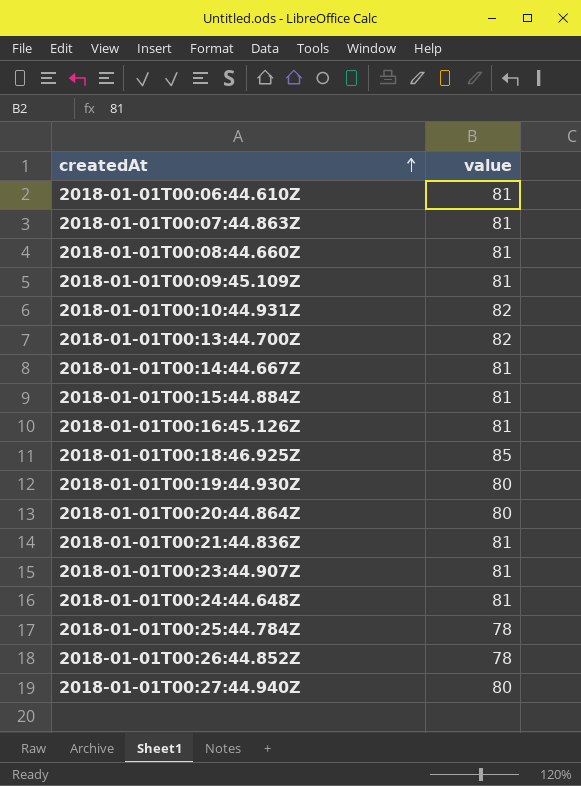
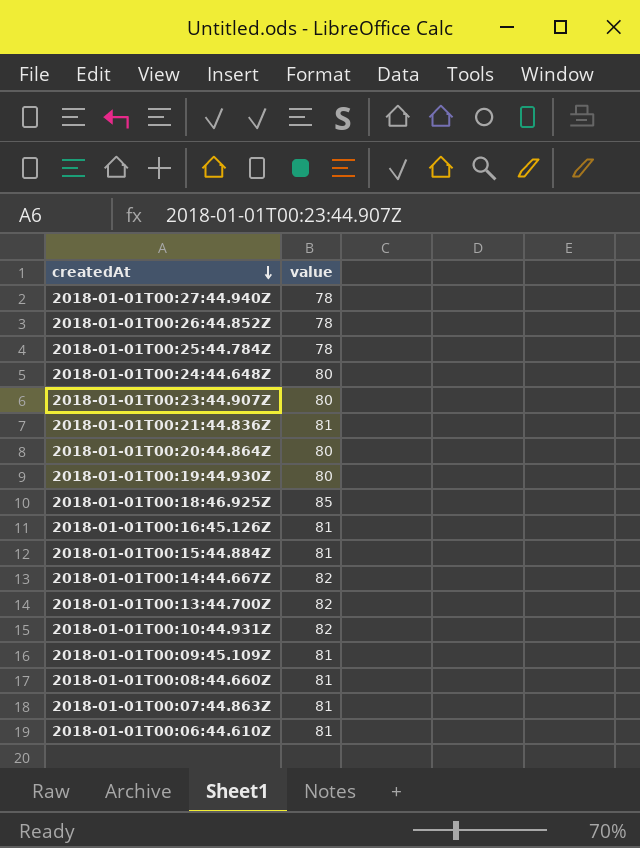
row order: createdAt ascending -> createdAt descending
2018-01-01T00:27:44.940Z | value: 80 -> 78
2018-01-01T00:24:44.648Z | value: 81 -> 80
2018-01-01T00:23:44.907Z | value: 81 -> 80
2018-01-01T00:14:44.667Z | value: 81 -> 82

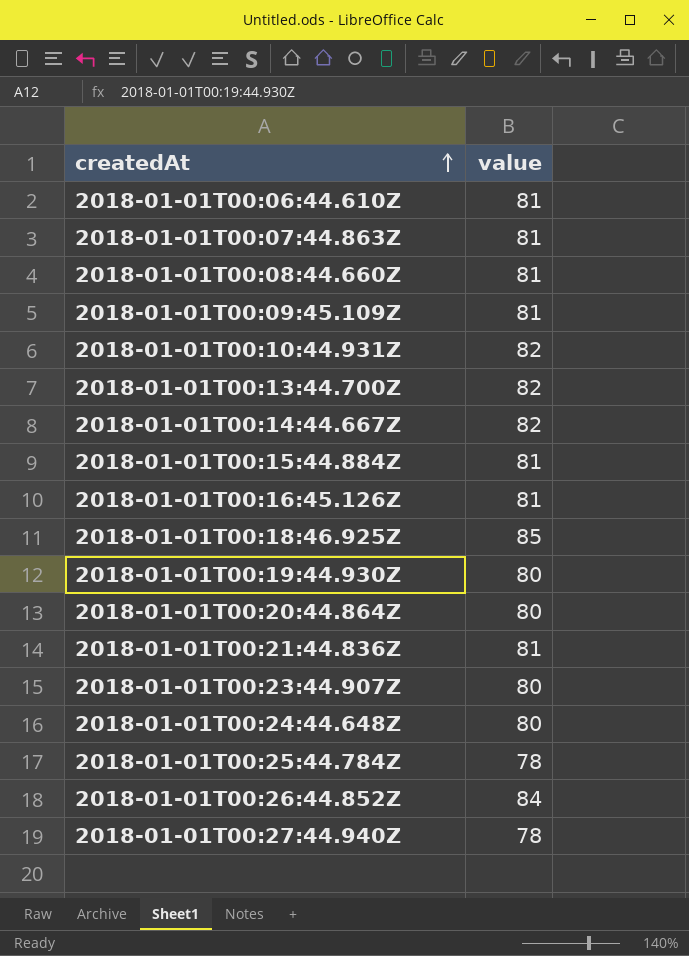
row order: createdAt descending -> createdAt ascending
2018-01-01T00:26:44.852Z | value: 78 -> 84

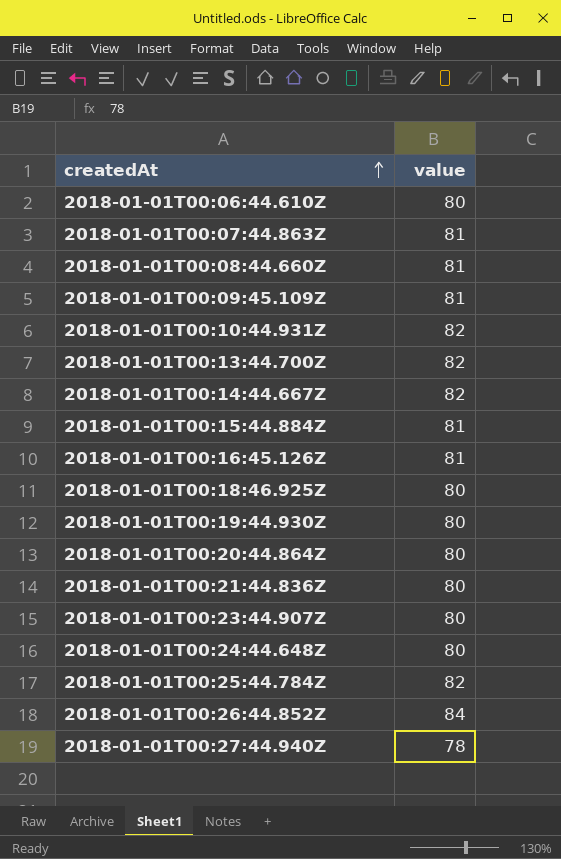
2018-01-01T00:06:44.610Z | value: 81 -> 80
2018-01-01T00:18:46.925Z | value: 85 -> 80
2018-01-01T00:21:44.836Z | value: 81 -> 80
2018-01-01T00:25:44.784Z | value: 78 -> 82

